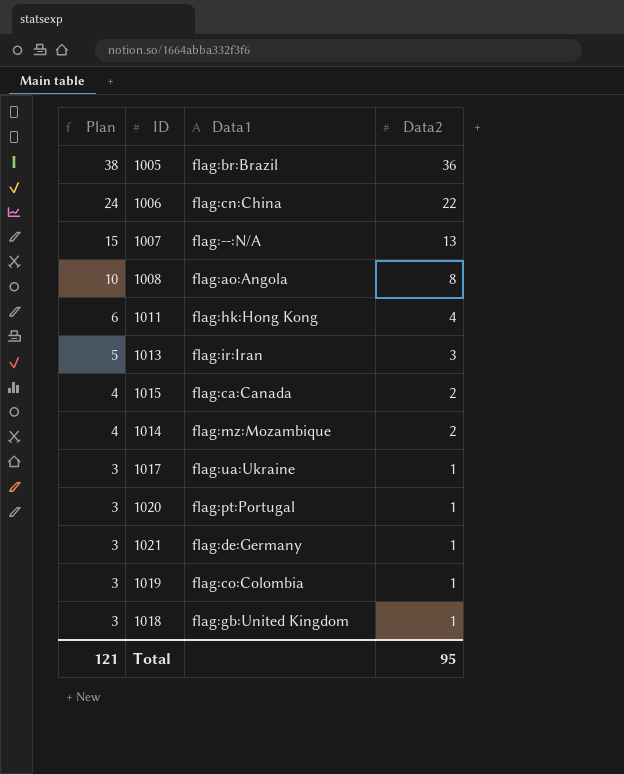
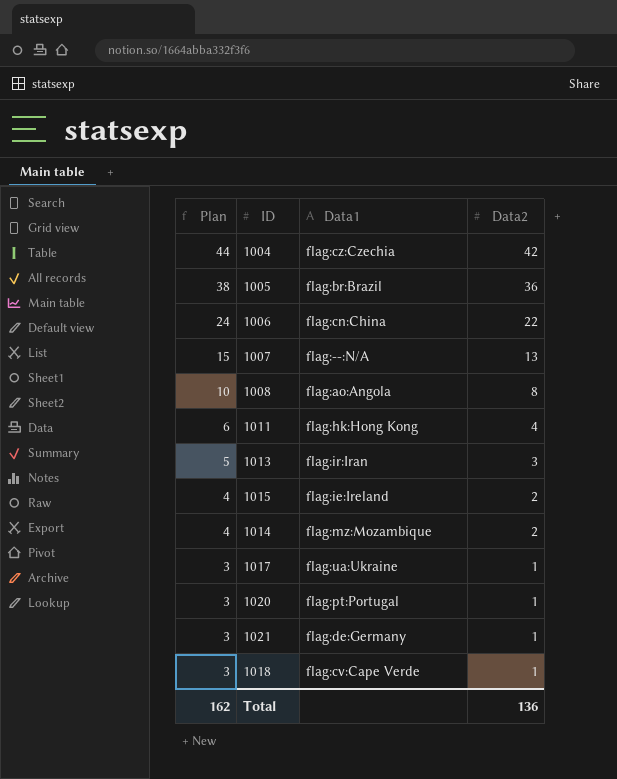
row 1019: 3 | flag:co:Colombia | 1 -> none
row 1004: none -> 44 | flag:cz:Czechia | 42
1015 | Data1: flag:ca:Canada -> flag:ie:Ireland
1018 | Data1: flag:gb:United Kingdom -> flag:cv:Cape Verde
Total | Plan: 121 -> 162
Total | Data2: 95 -> 136

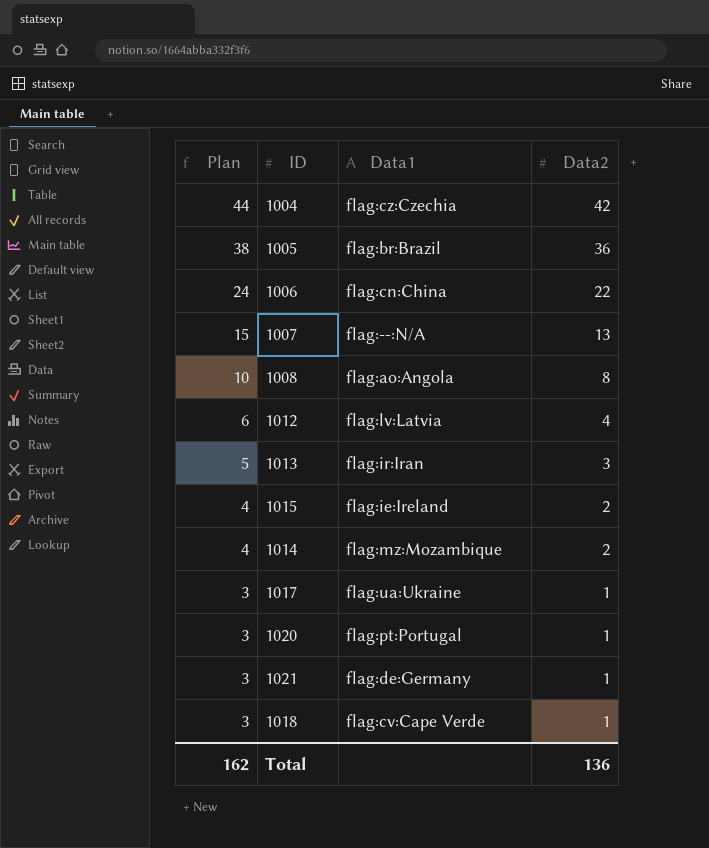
row 1011: 6 | flag:hk:Hong Kong | 4 -> none
row 1012: none -> 6 | flag:lv:Latvia | 4

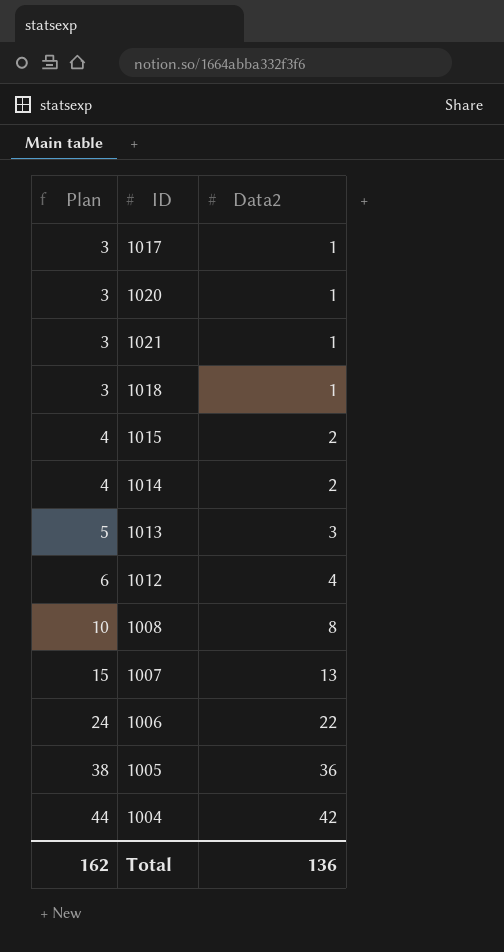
row order: Plan descending -> Plan ascending
column Data1 | position: 3 -> none

